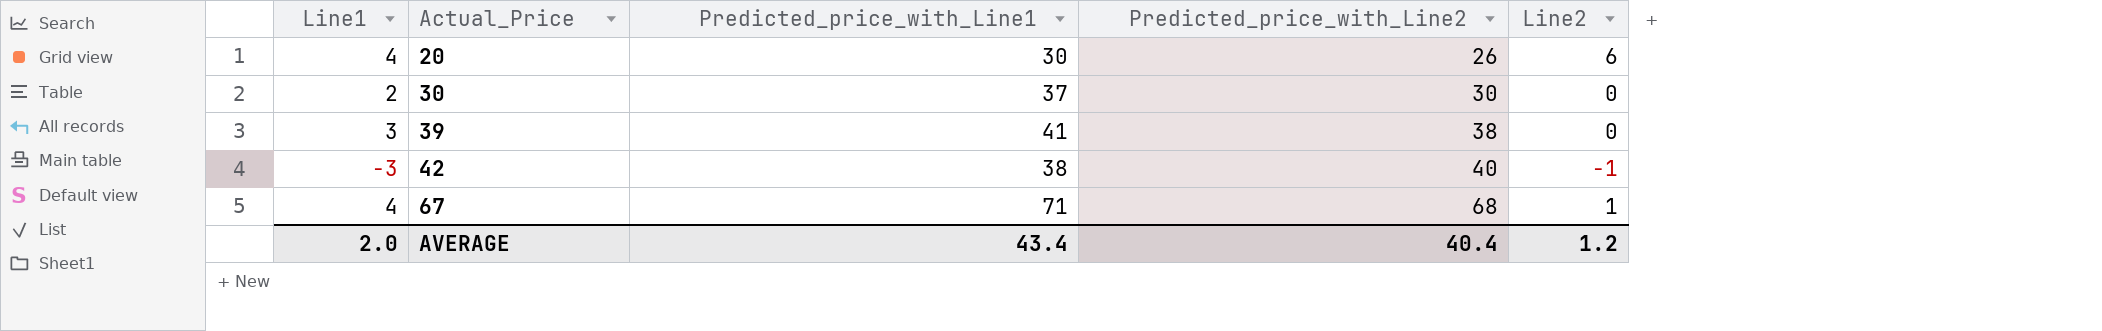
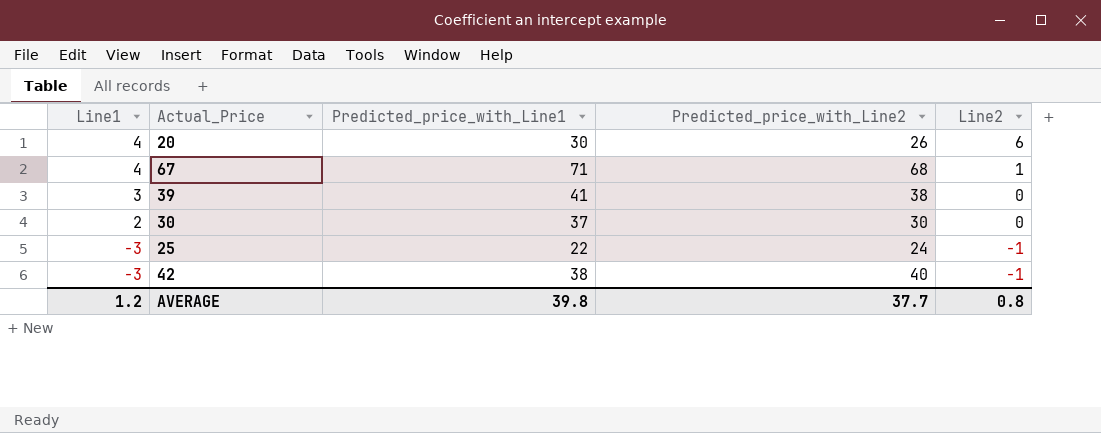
row order: Actual_Price ascending -> Line1 descending
row 25: none -> -3 | 22 | 24 | -1
AVERAGE | Line1: 2.0 -> 1.2
AVERAGE | Predicted_price_with_Line1: 43.4 -> 39.8
AVERAGE | Predicted_price_with_Line2: 40.4 -> 37.7
AVERAGE | Line2: 1.2 -> 0.8

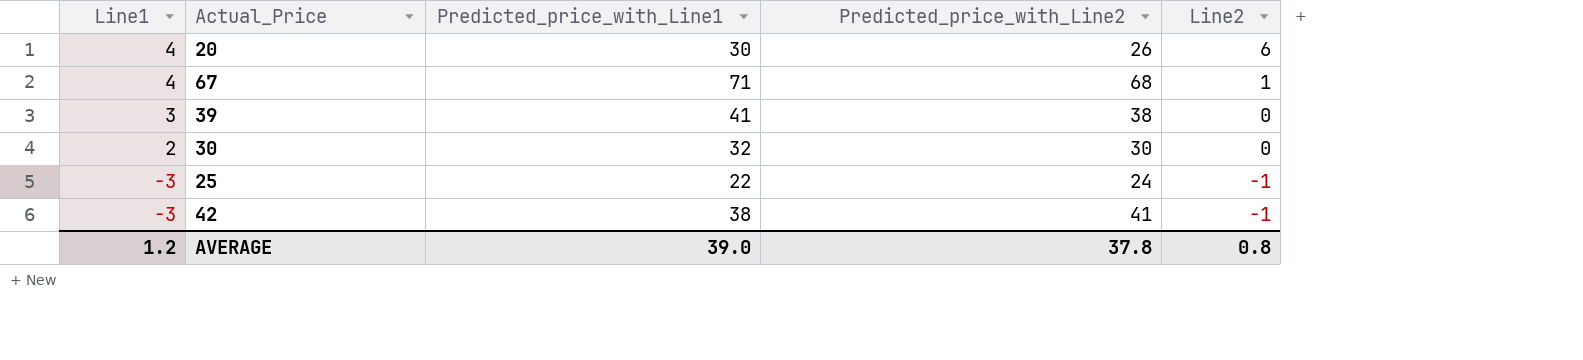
30 | Predicted_price_with_Line1: 37 -> 32
42 | Predicted_price_with_Line2: 40 -> 41
AVERAGE | Predicted_price_with_Line1: 39.8 -> 39.0
AVERAGE | Predicted_price_with_Line2: 37.7 -> 37.8

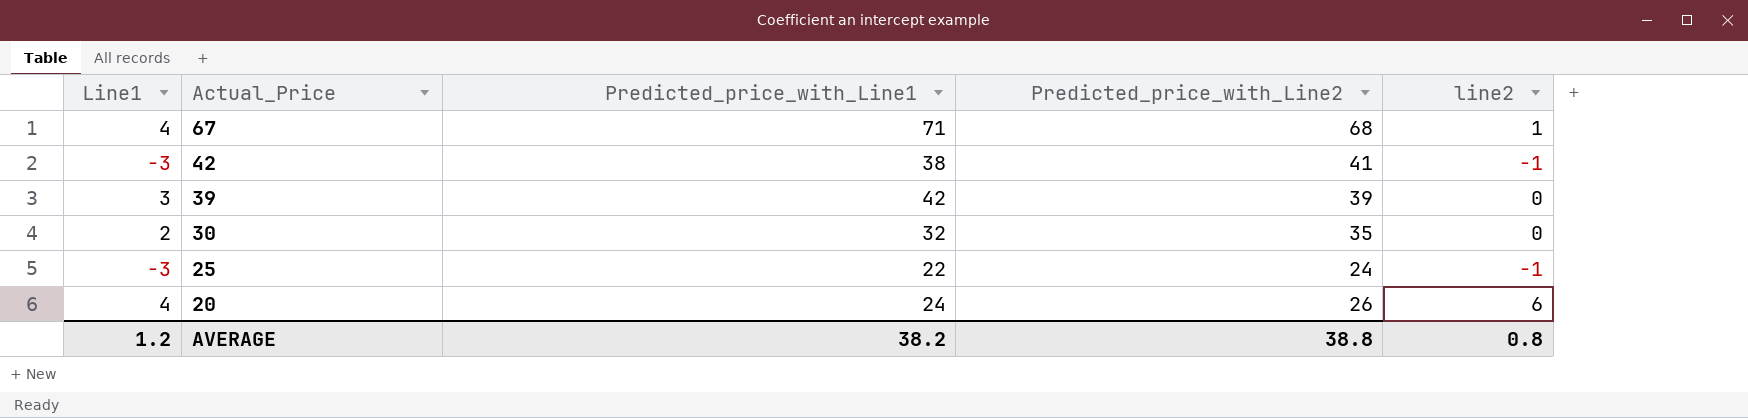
row order: Line1 descending -> Actual_Price descending
column name: Line2 -> line2
39 | Predicted_price_with_Line1: 41 -> 42
39 | Predicted_price_with_Line2: 38 -> 39
30 | Predicted_price_with_Line2: 30 -> 35
20 | Predicted_price_with_Line1: 30 -> 24
AVERAGE | Predicted_price_with_Line1: 39.0 -> 38.2
AVERAGE | Predicted_price_with_Line2: 37.8 -> 38.8

